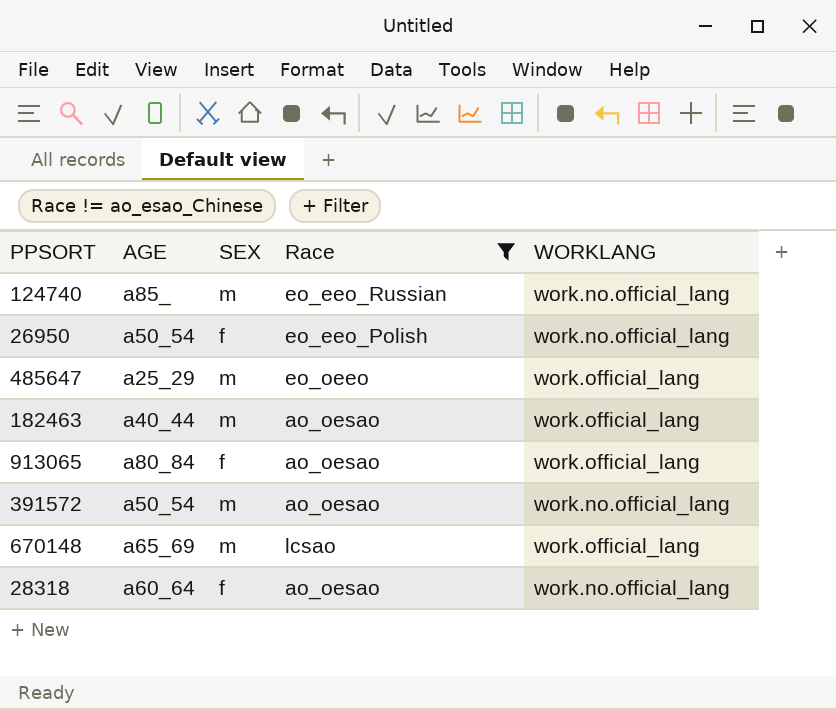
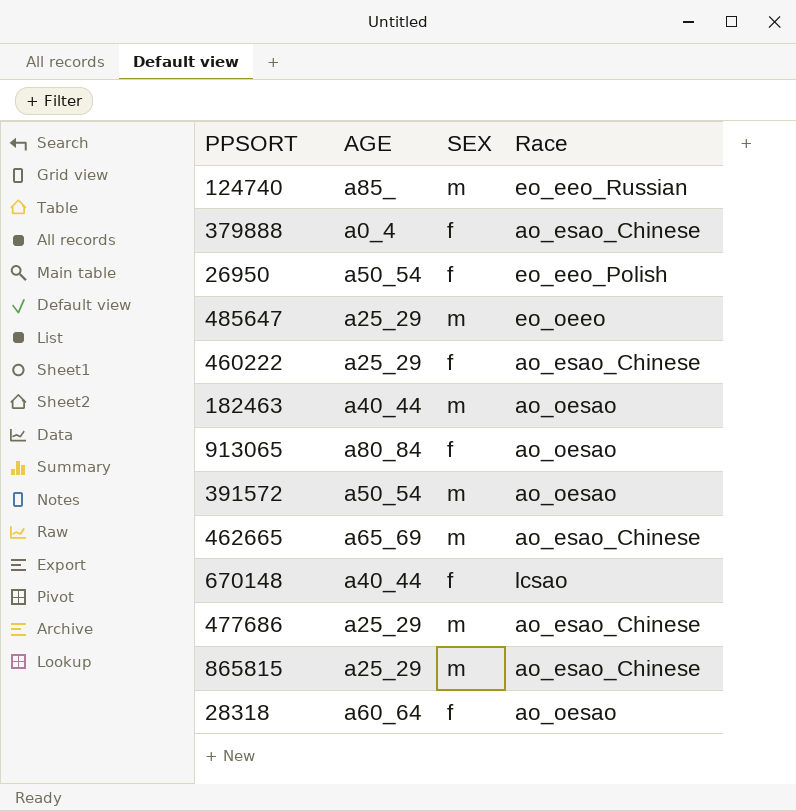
filter: Race != ao_esao_Chinese -> none
column WORKLANG | position: 5 -> none
670148 | AGE: a65_69 -> a40_44
670148 | SEX: m -> f

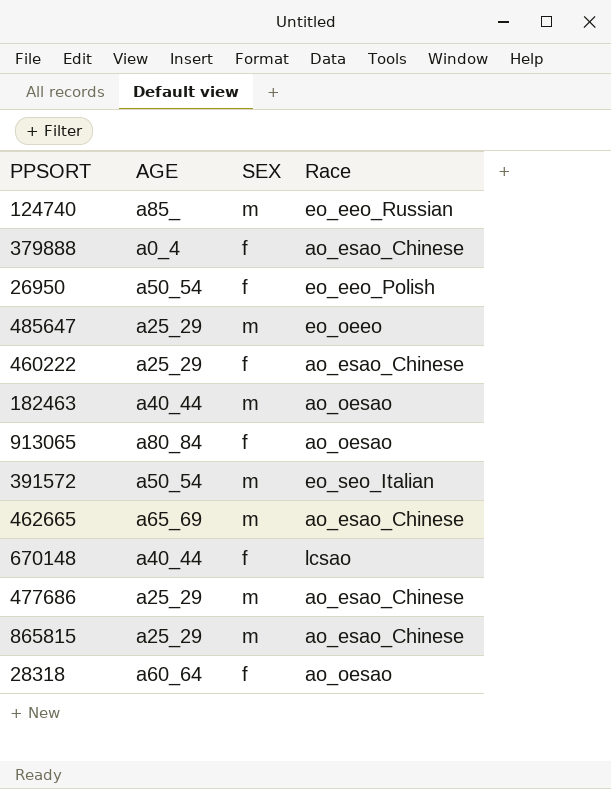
391572 | Race: ao_oesao -> eo_seo_Italian

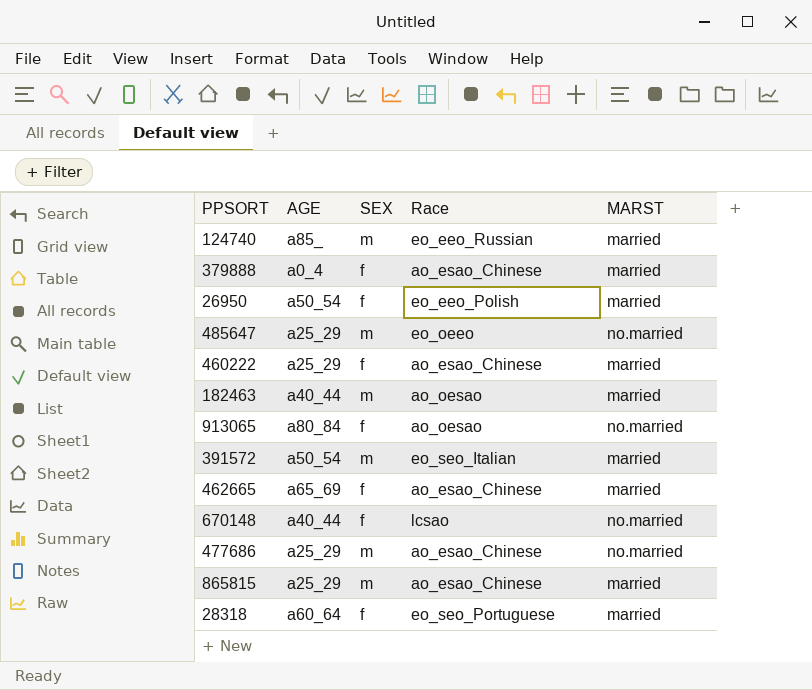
column MARST | position: none -> 5
462665 | SEX: m -> f
28318 | Race: ao_oesao -> eo_seo_Portuguese

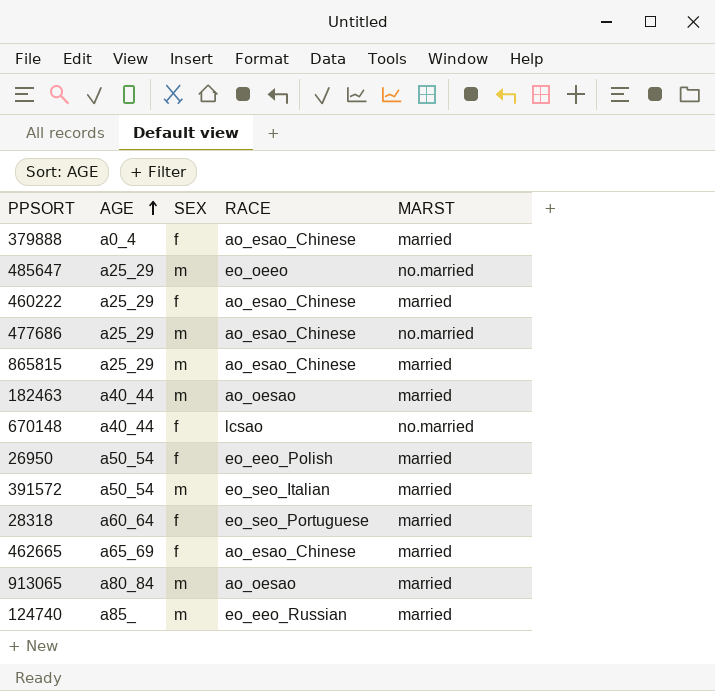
row order: none -> AGE ascending
column name: Race -> RACE
913065 | SEX: f -> m
913065 | MARST: no.married -> married

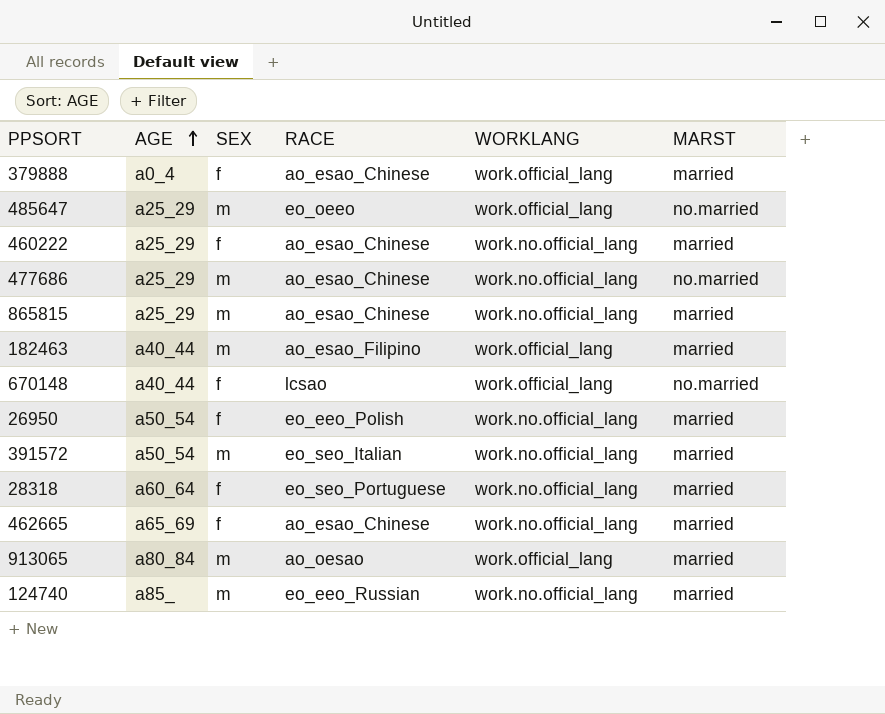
column WORKLANG | position: none -> 5
182463 | RACE: ao_oesao -> ao_esao_Filipino

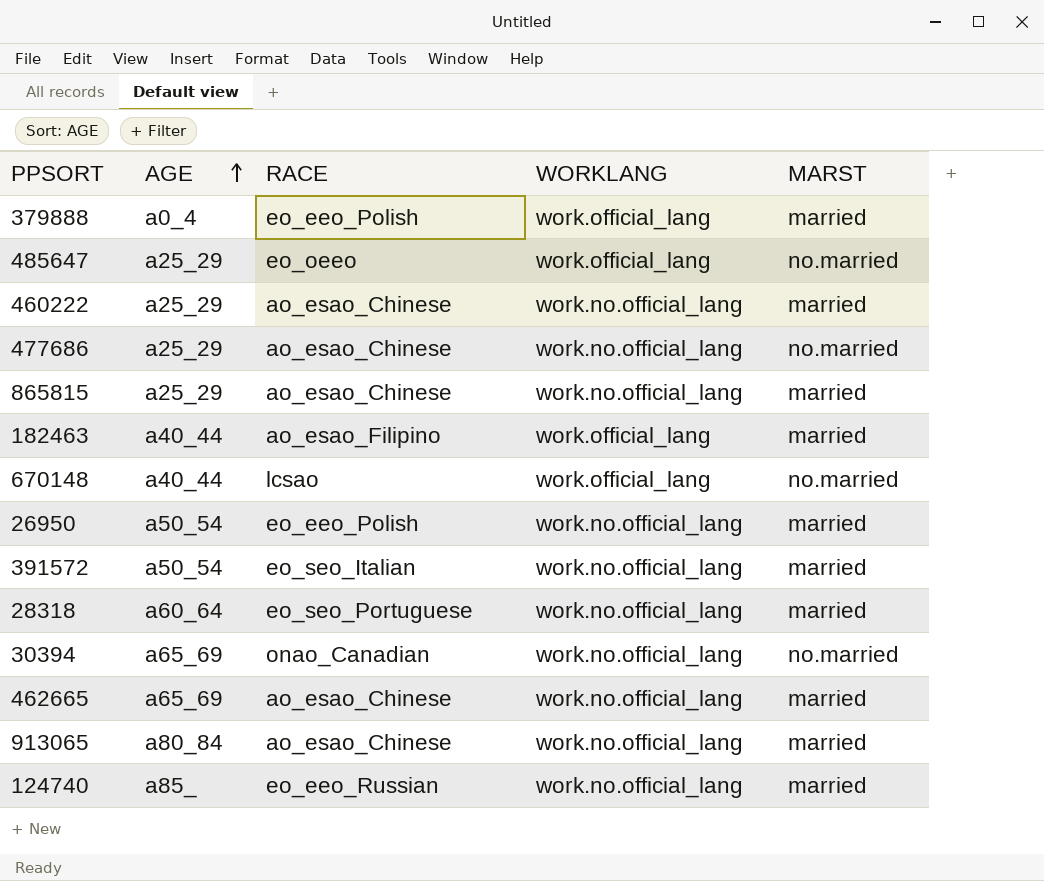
column SEX | position: 3 -> none
379888 | RACE: ao_esao_Chinese -> eo_eeo_Polish
row 30394: none -> a65_69 | onao_Canadian | work.no.official_lang | no.married
913065 | RACE: ao_oesao -> ao_esao_Chinese
913065 | WORKLANG: work.official_lang -> work.no.official_lang

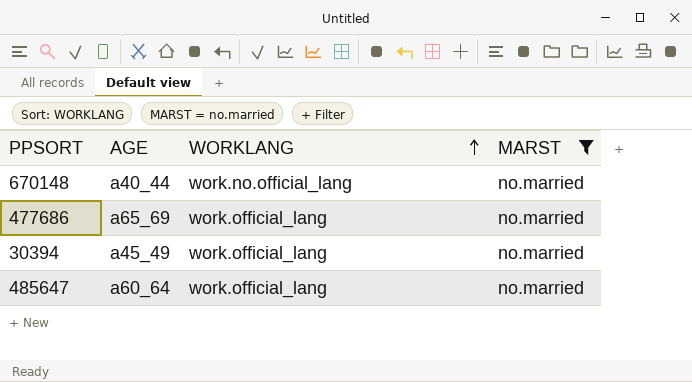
filter: none -> MARST = no.married
row order: AGE ascending -> WORKLANG ascending
column RACE | position: 3 -> none
670148 | WORKLANG: work.official_lang -> work.no.official_lang
477686 | AGE: a25_29 -> a65_69
477686 | WORKLANG: work.no.official_lang -> work.official_lang
30394 | AGE: a65_69 -> a45_49
30394 | WORKLANG: work.no.official_lang -> work.official_lang
485647 | AGE: a25_29 -> a60_64

